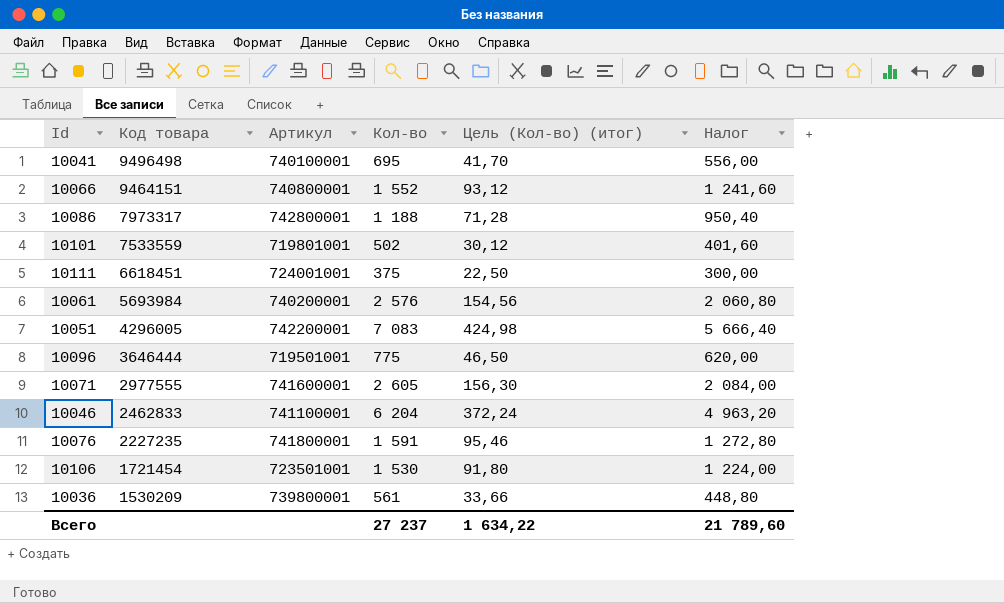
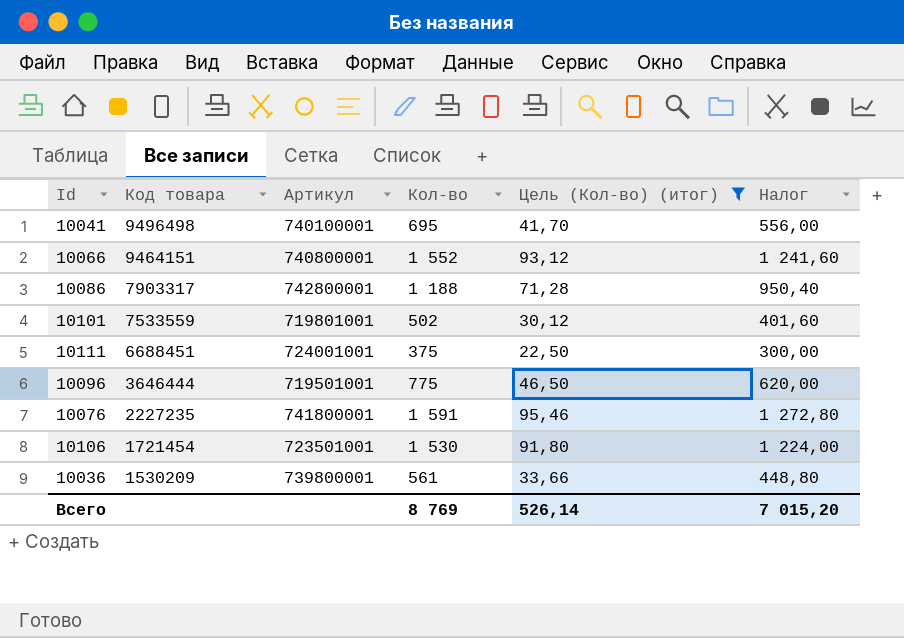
filter: none -> Цель (Кол-во) (итог) <= 95,46
10086 | Код товара: 7973317 -> 7903317
10111 | Код товара: 6618451 -> 6688451
Всего | Кол-во: 27 237 -> 8 769
Всего | Цель (Кол-во) (итог): 1 634,22 -> 526,14
Всего | Налог: 21 789,60 -> 7 015,20

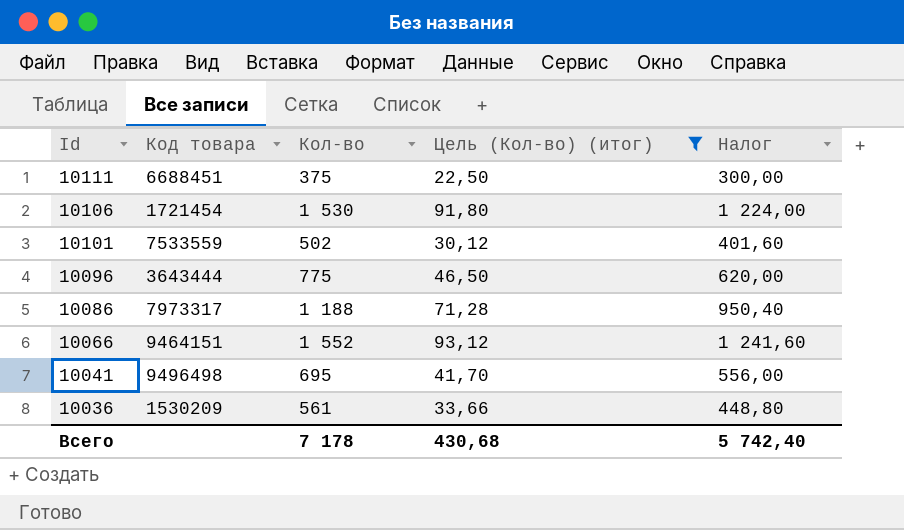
row order: Код товара descending -> Id descending
column Артикул | position: 3 -> none
row 10076: 2227235 | 741800001 | 1 591 | 95,46 | 1 272,80 -> none
10096 | Код товара: 3646444 -> 3643444
10086 | Код товара: 7903317 -> 7973317
Всего | Кол-во: 8 769 -> 7 178
Всего | Цель (Кол-во) (итог): 526,14 -> 430,68
Всего | Налог: 7 015,20 -> 5 742,40

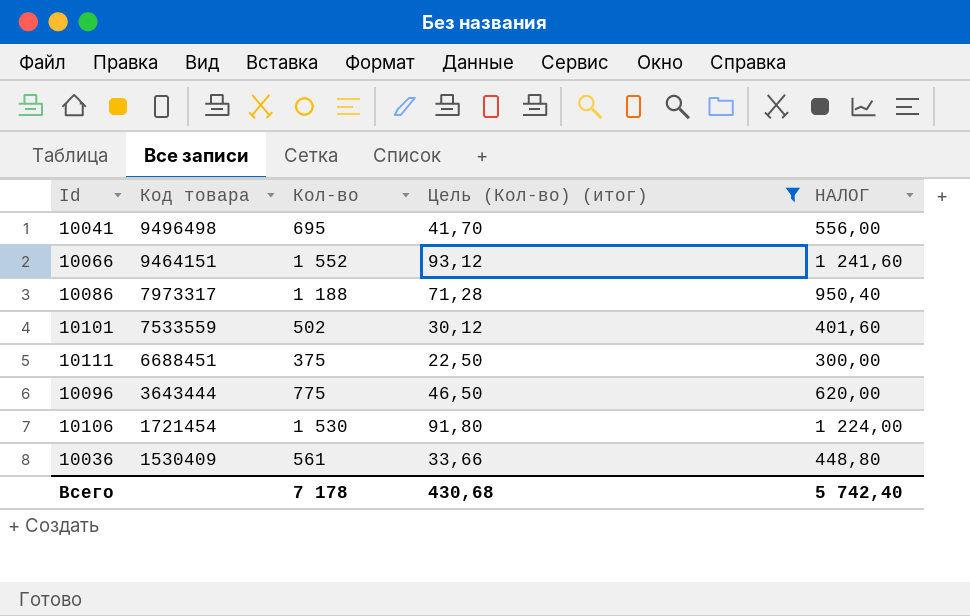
row order: Id descending -> Код товара descending
column name: Налог -> НАЛОГ
10036 | Код товара: 1530209 -> 1530409

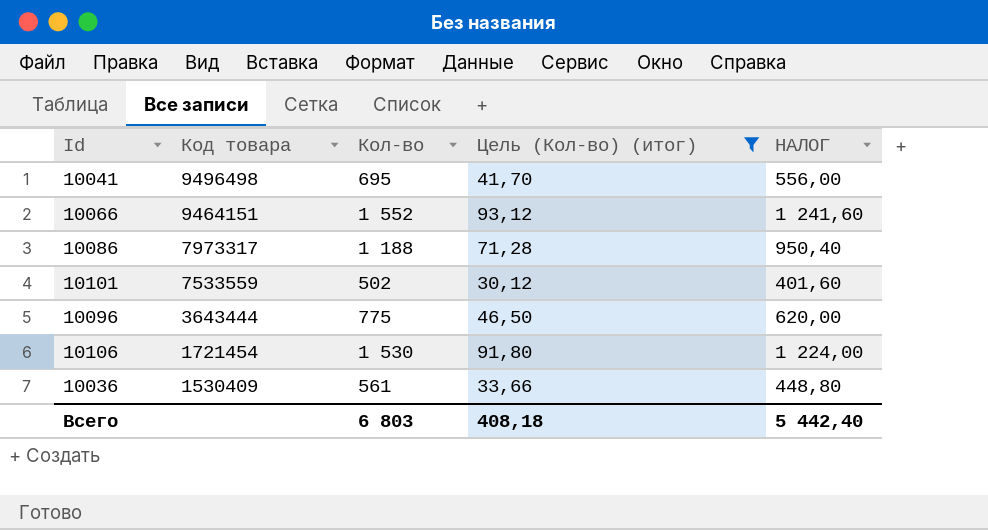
row 10111: 6688451 | 375 | 22,50 | 300,00 -> none
Всего | Кол-во: 7 178 -> 6 803
Всего | Цель (Кол-во) (итог): 430,68 -> 408,18
Всего | НАЛОГ: 5 742,40 -> 5 442,40

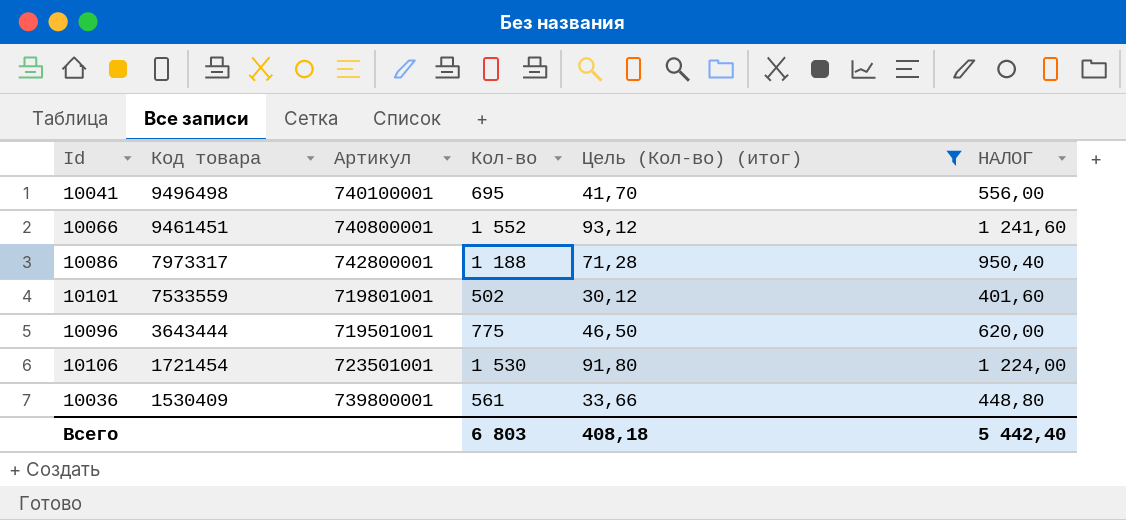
column Артикул | position: none -> 3
10066 | Код товара: 9464151 -> 9461451

